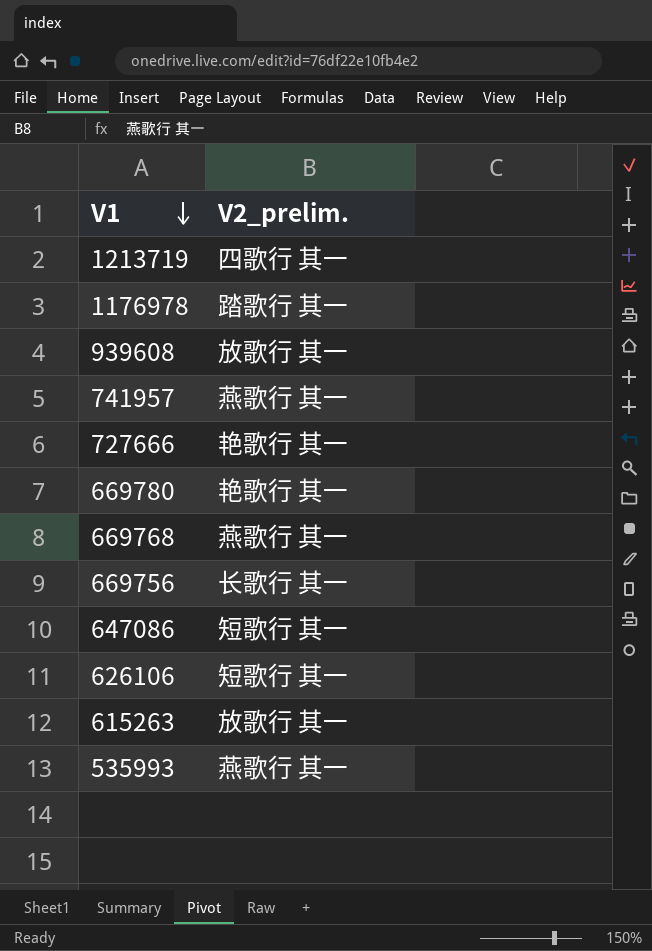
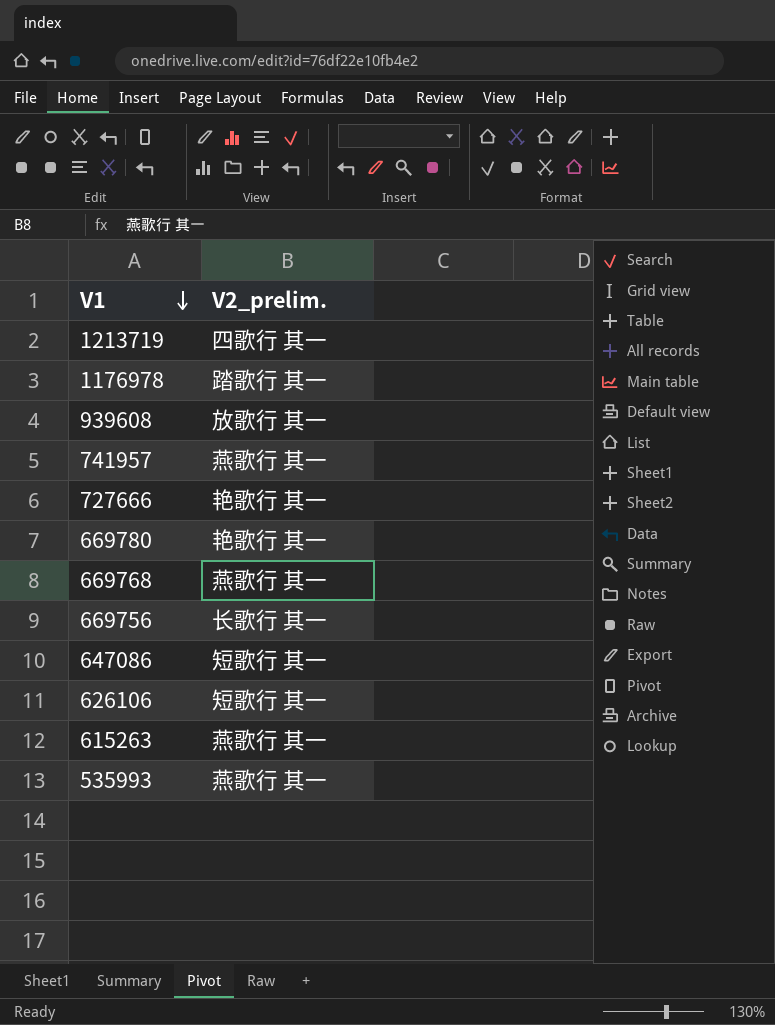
615263 | V2_prelim.: 放歌行 其一 -> 燕歌行 其一

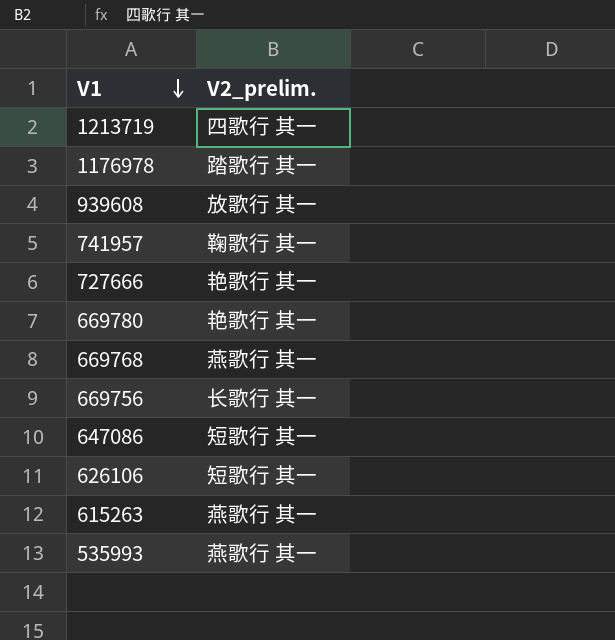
741957 | V2_prelim.: 燕歌行 其一 -> 鞠歌行 其一

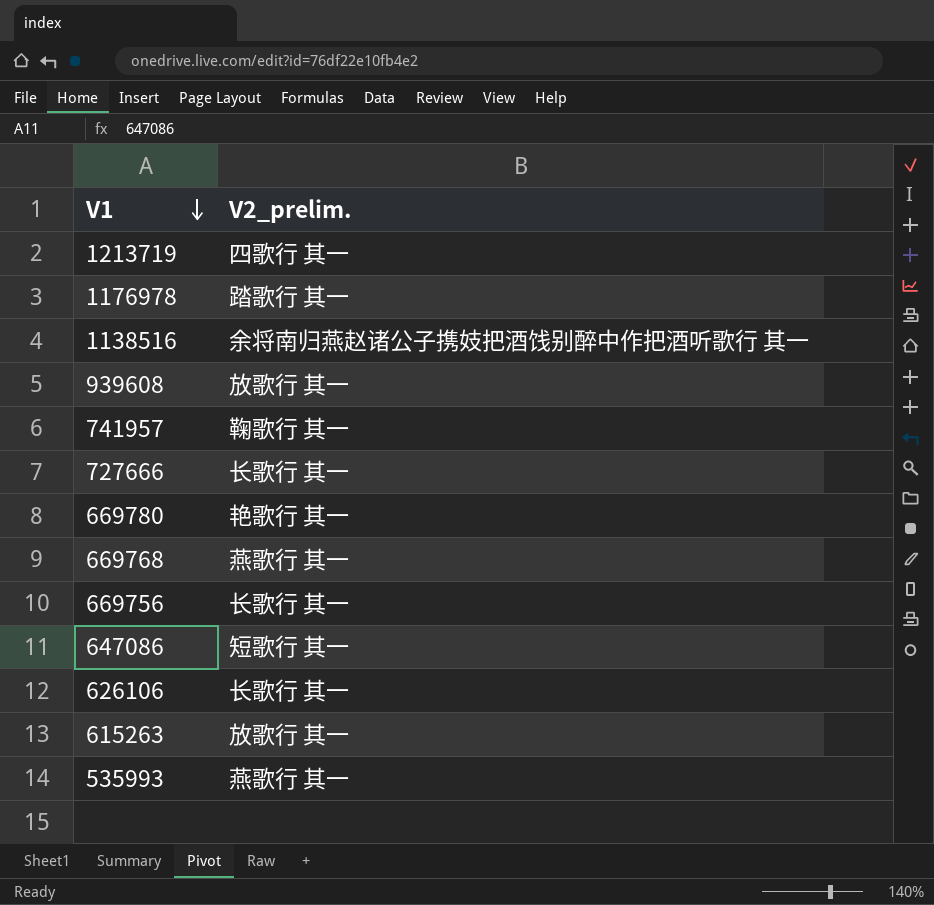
row 1138516: none -> 余将南归燕赵诸公子携妓把酒饯别醉中作把酒听歌行 其一
727666 | V2_prelim.: 艳歌行 其一 -> 长歌行 其一
626106 | V2_prelim.: 短歌行 其一 -> 长歌行 其一
615263 | V2_prelim.: 燕歌行 其一 -> 放歌行 其一

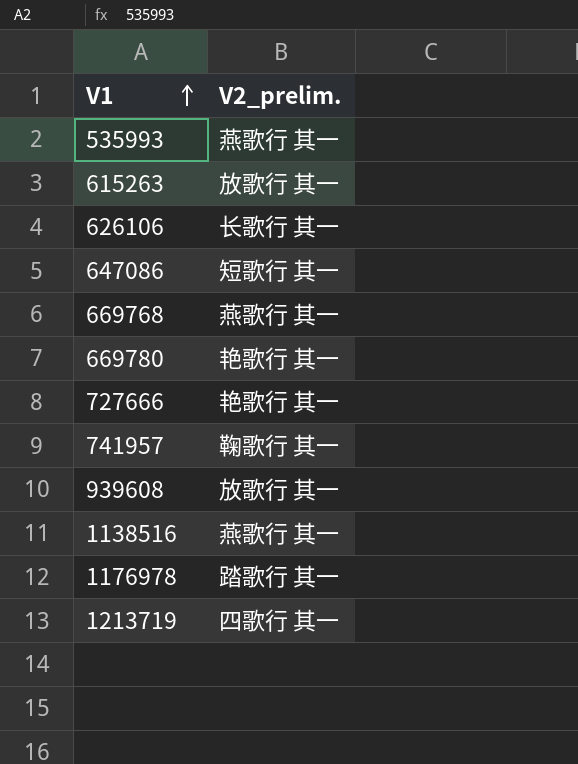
row order: V1 descending -> V1 ascending
row 669756: 长歌行 其一 -> none
727666 | V2_prelim.: 长歌行 其一 -> 艳歌行 其一
1138516 | V2_prelim.: 余将南归燕赵诸公子携妓把酒饯别醉中作把酒听歌行 其一 -> 燕歌行 其一

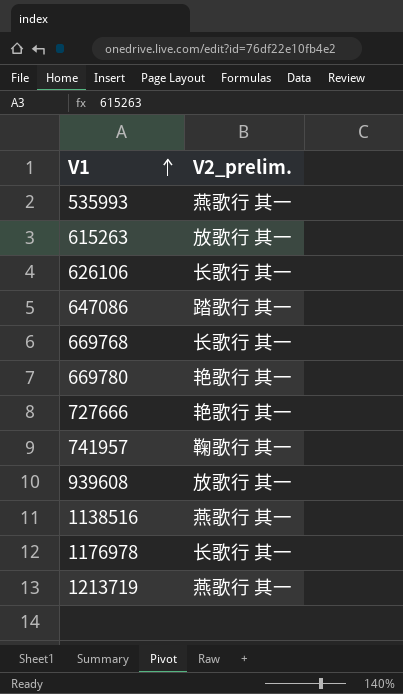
647086 | V2_prelim.: 短歌行 其一 -> 踏歌行 其一
669768 | V2_prelim.: 燕歌行 其一 -> 长歌行 其一
1176978 | V2_prelim.: 踏歌行 其一 -> 长歌行 其一
1213719 | V2_prelim.: 四歌行 其一 -> 燕歌行 其一

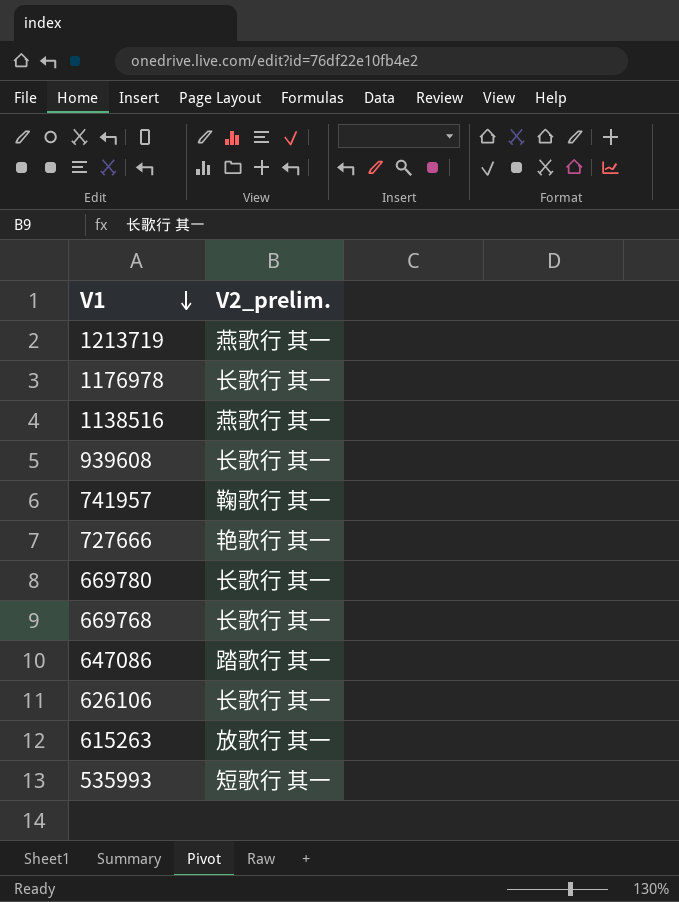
row order: V1 ascending -> V1 descending
939608 | V2_prelim.: 放歌行 其一 -> 长歌行 其一
669780 | V2_prelim.: 艳歌行 其一 -> 长歌行 其一
535993 | V2_prelim.: 燕歌行 其一 -> 短歌行 其一

